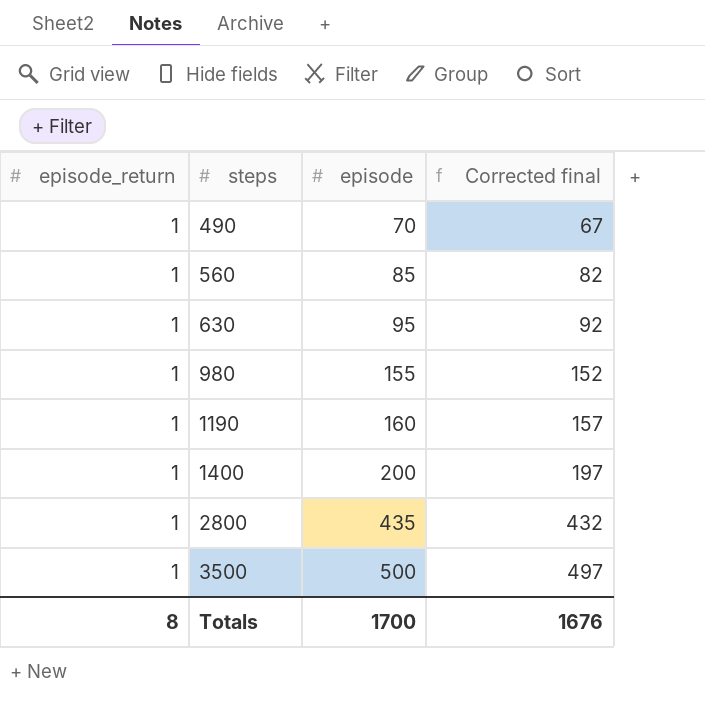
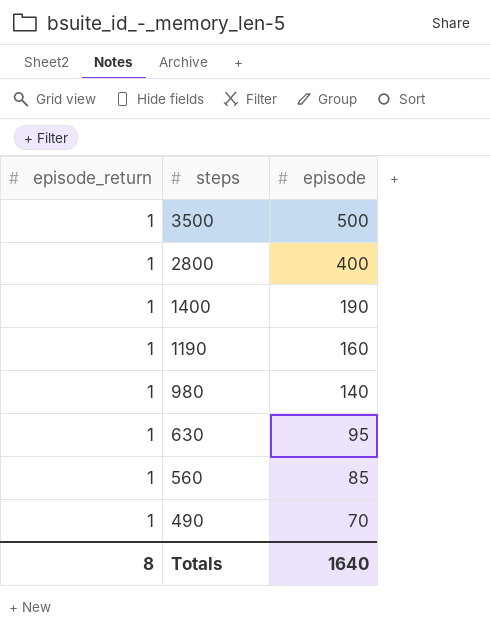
row order: steps ascending -> steps descending
column Corrected final | formula: [episode] - 3 -> none
2800 | episode: 435 -> 400
1400 | episode: 200 -> 190
980 | episode: 155 -> 140
Totals | episode: 1700 -> 1640

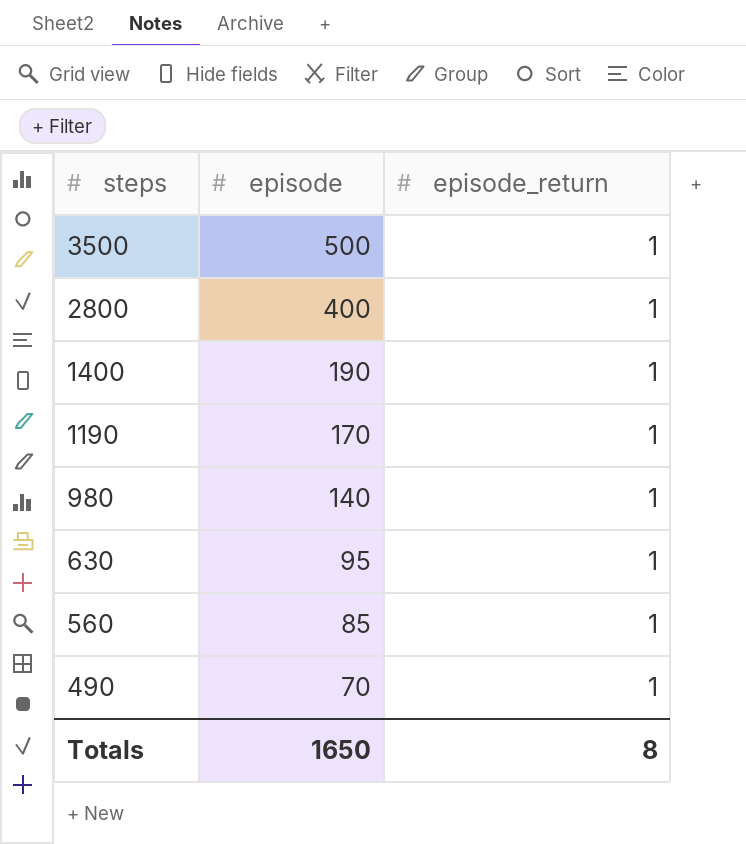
column episode_return | position: 1 -> 3
1190 | episode: 160 -> 170
Totals | episode: 1640 -> 1650

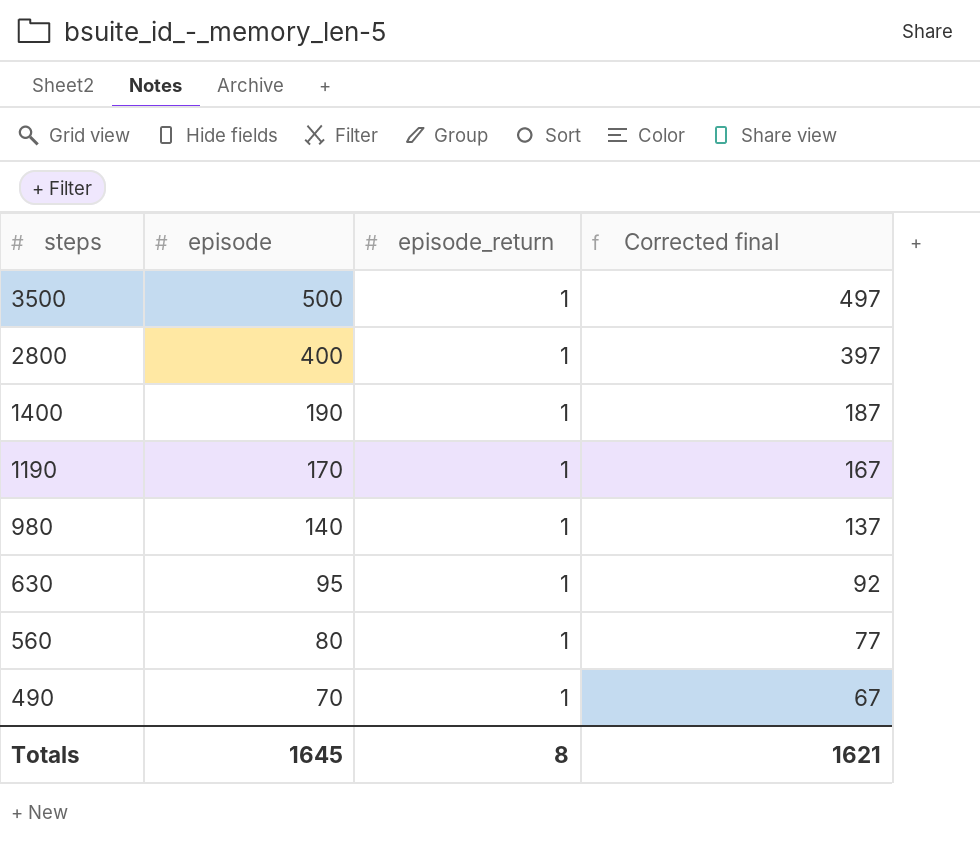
column Corrected final | formula: none -> [episode] - 3
560 | episode: 85 -> 80
Totals | episode: 1650 -> 1645

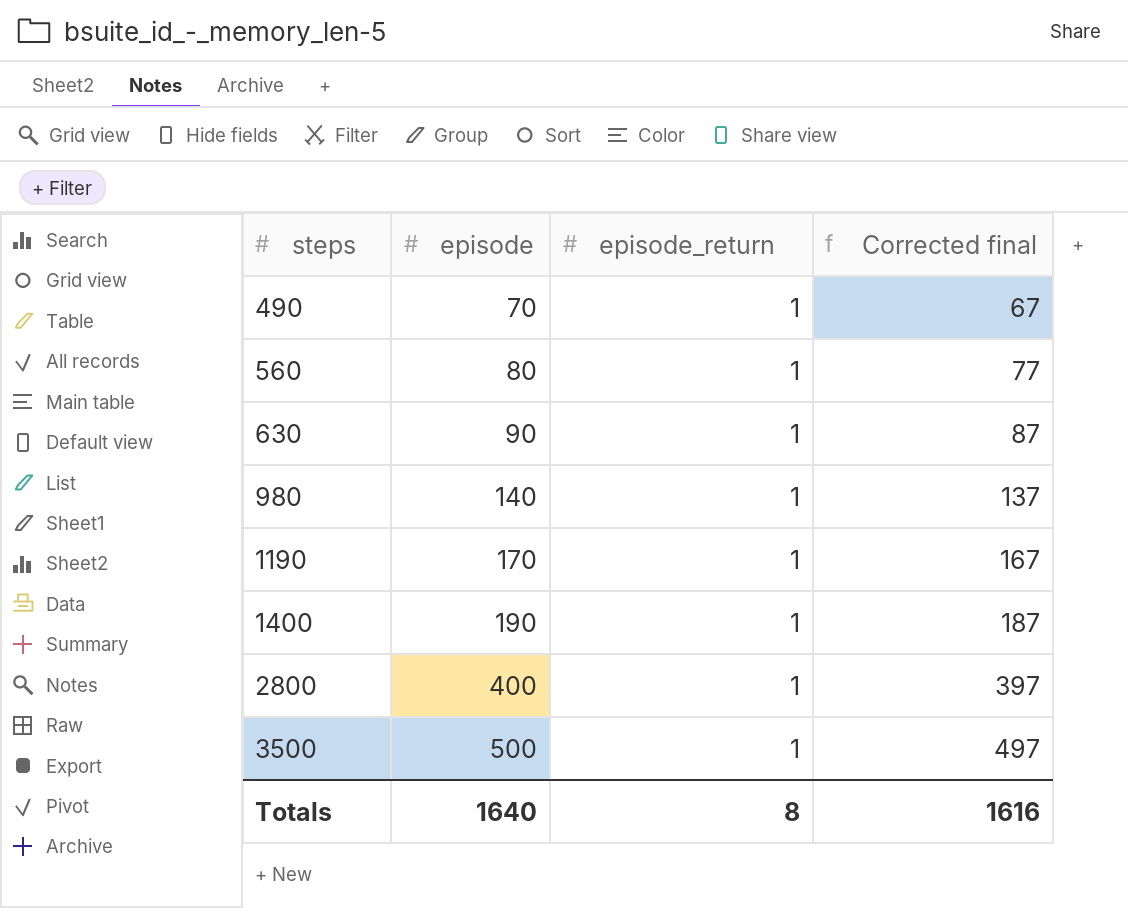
row order: steps descending -> steps ascending
630 | episode: 95 -> 90
630 | Corrected final: 92 -> 87
Totals | episode: 1645 -> 1640
Totals | Corrected final: 1621 -> 1616

